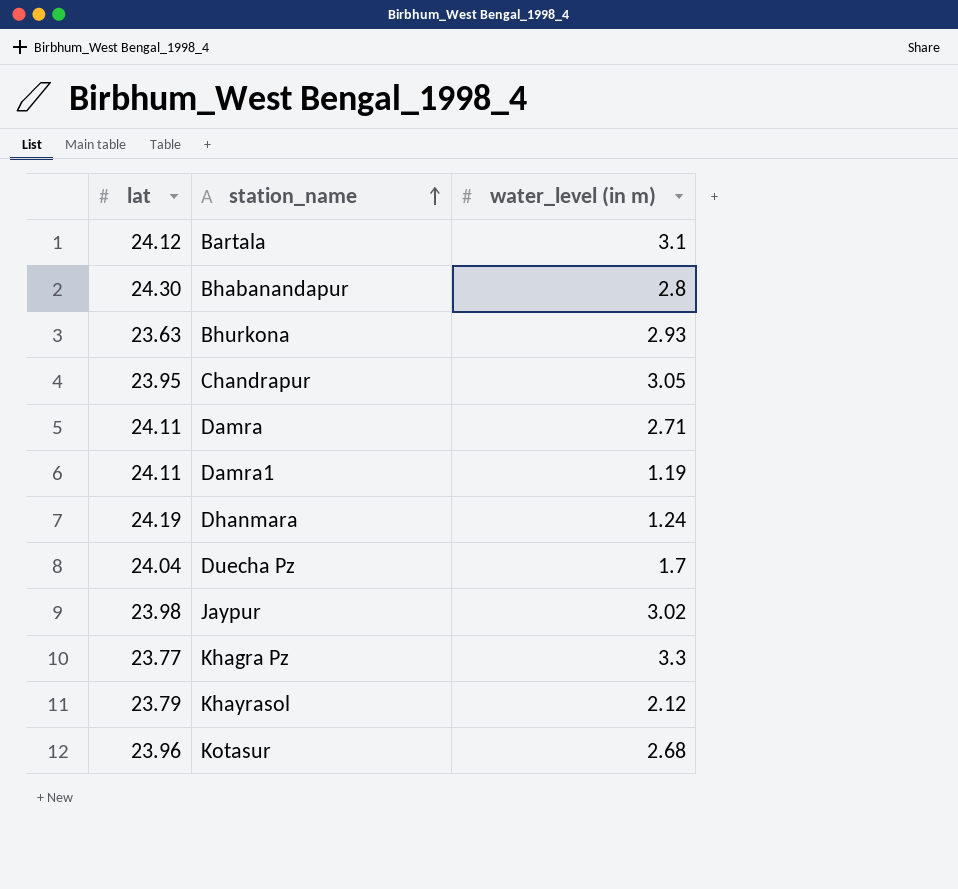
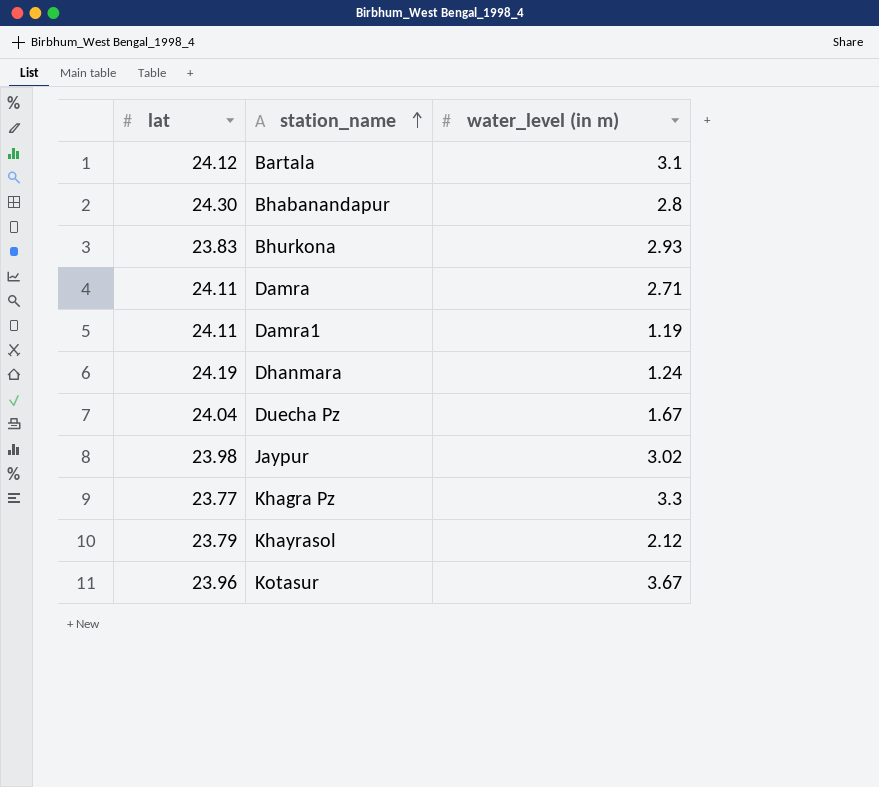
row Chandrapur: 23.95 | 3.05 -> none
Bhurkona | lat: 23.63 -> 23.83
Duecha Pz | water_level (in m): 1.7 -> 1.67
Kotasur | water_level (in m): 2.68 -> 3.67

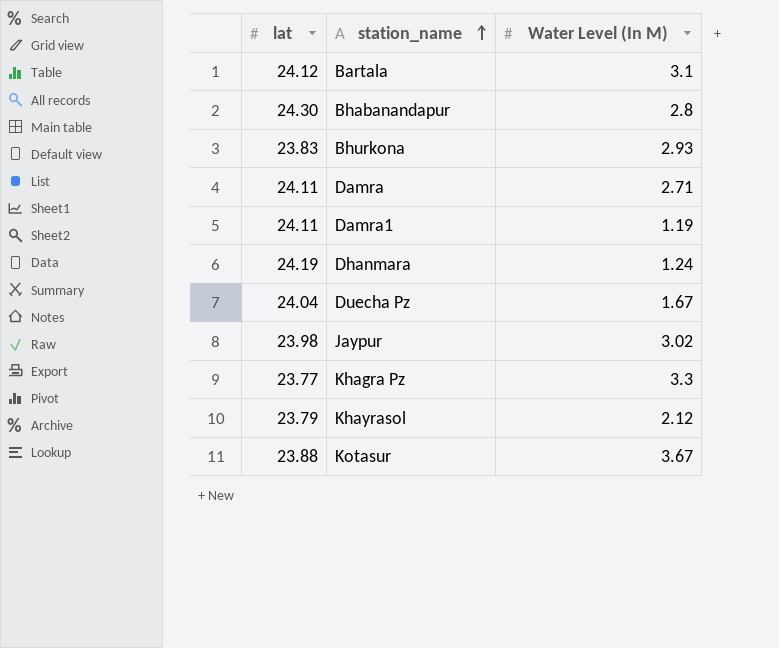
column name: water_level (in m) -> Water Level (In M)
Kotasur | lat: 23.96 -> 23.88

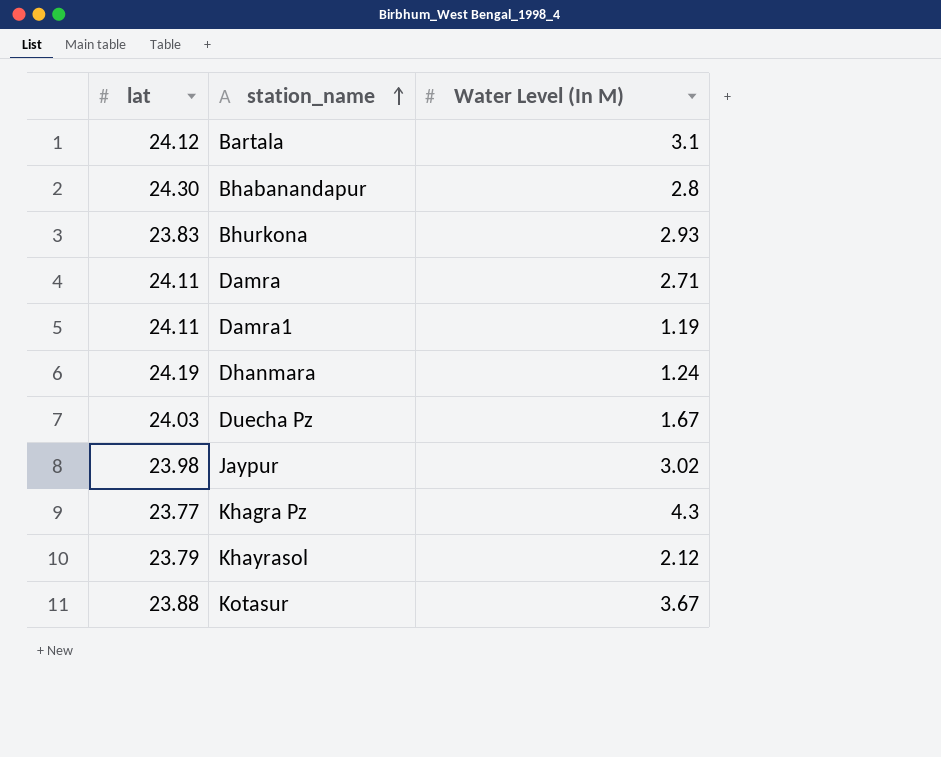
Duecha Pz | lat: 24.04 -> 24.03
Khagra Pz | Water Level (In M): 3.3 -> 4.3

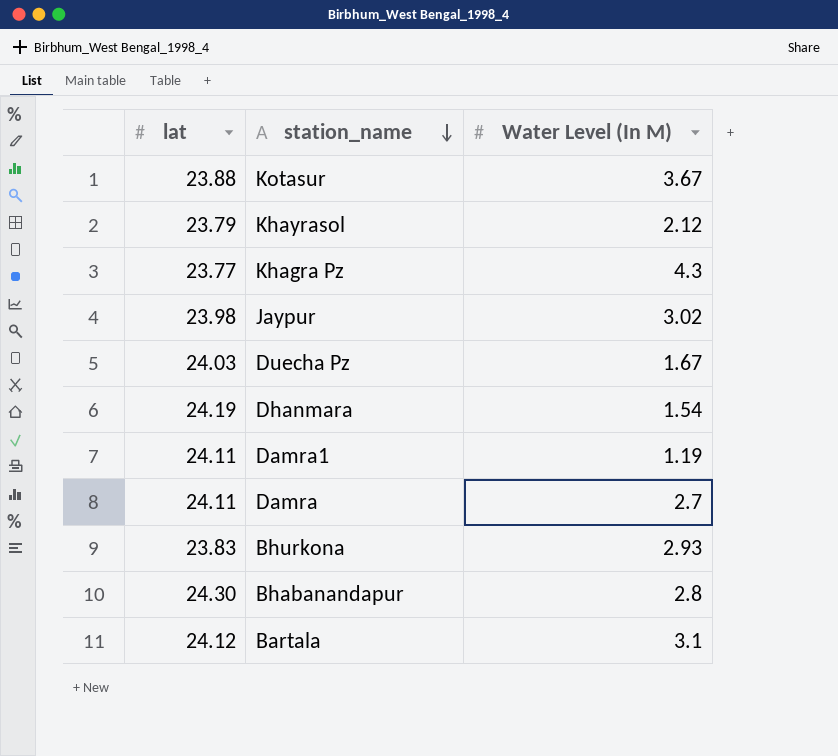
row order: station_name ascending -> station_name descending
Dhanmara | Water Level (In M): 1.24 -> 1.54
Damra | Water Level (In M): 2.71 -> 2.7

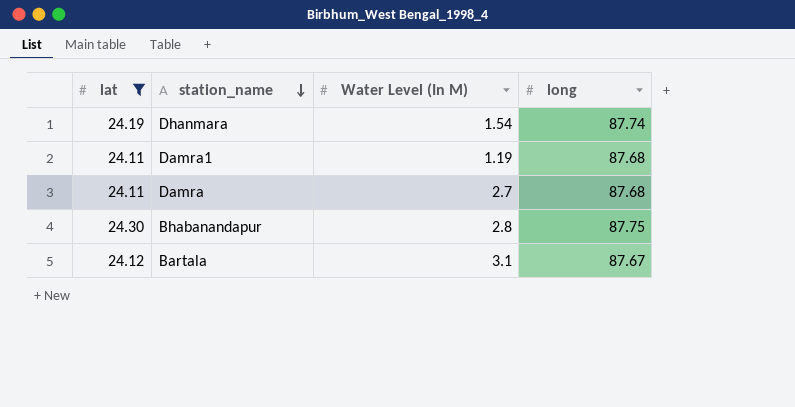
filter: none -> lat >= 24.11
column long | position: none -> 4

